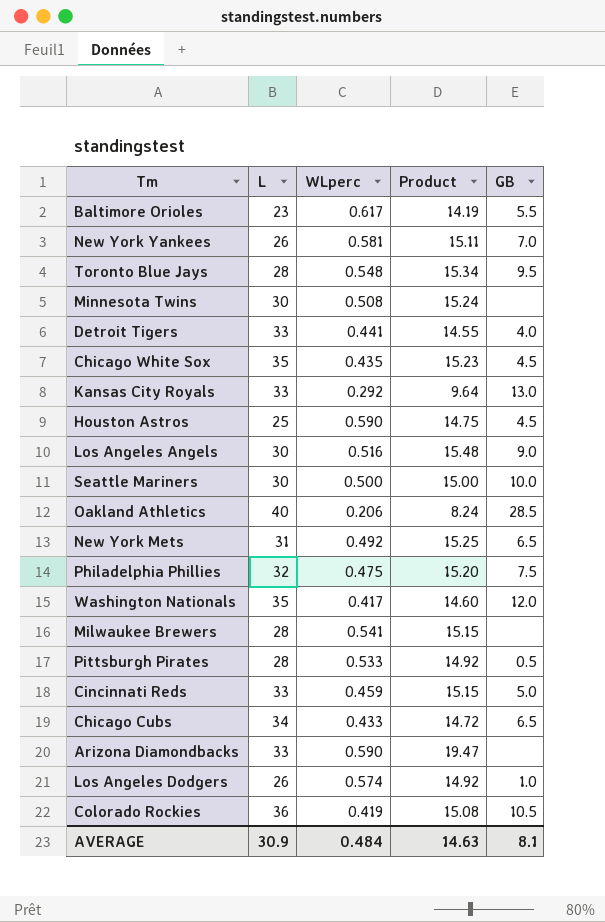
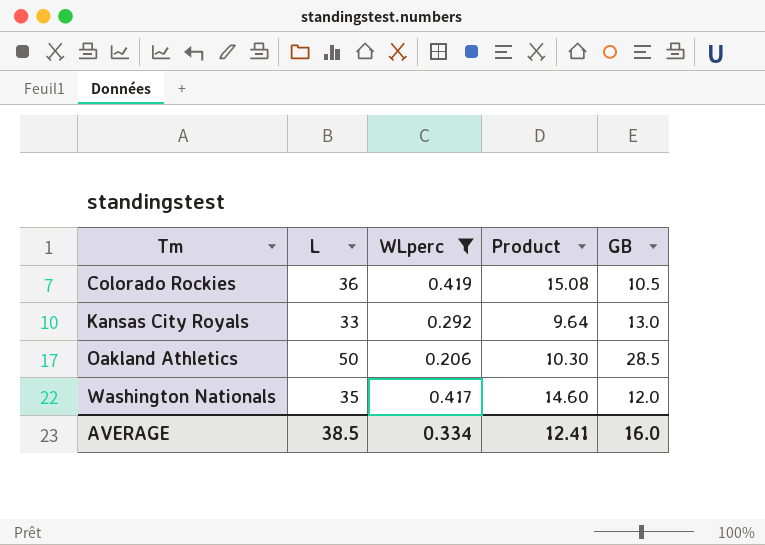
filter: none -> WLperc <= 0.419
row order: none -> Tm ascending
Oakland Athletics | L: 40 -> 50
Oakland Athletics | Product: 8.24 -> 10.30
AVERAGE | L: 30.9 -> 38.5
AVERAGE | WLperc: 0.484 -> 0.334
AVERAGE | Product: 14.63 -> 12.41
AVERAGE | GB: 8.1 -> 16.0

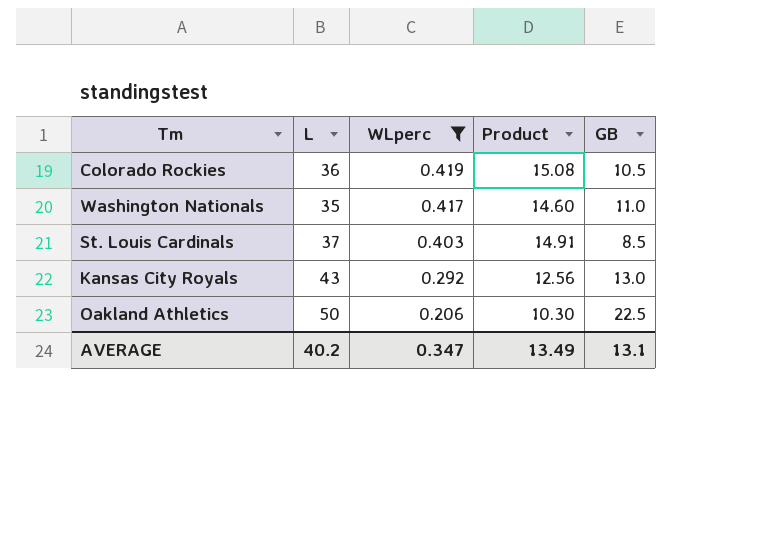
row order: Tm ascending -> WLperc descending
Washington Nationals | GB: 12.0 -> 11.0
row St. Louis Cardinals: none -> 37 | 0.403 | 14.91 | 8.5
Kansas City Royals | L: 33 -> 43
Kansas City Royals | Product: 9.64 -> 12.56
Oakland Athletics | GB: 28.5 -> 22.5
AVERAGE | L: 38.5 -> 40.2
AVERAGE | WLperc: 0.334 -> 0.347
AVERAGE | Product: 12.41 -> 13.49
AVERAGE | GB: 16.0 -> 13.1

